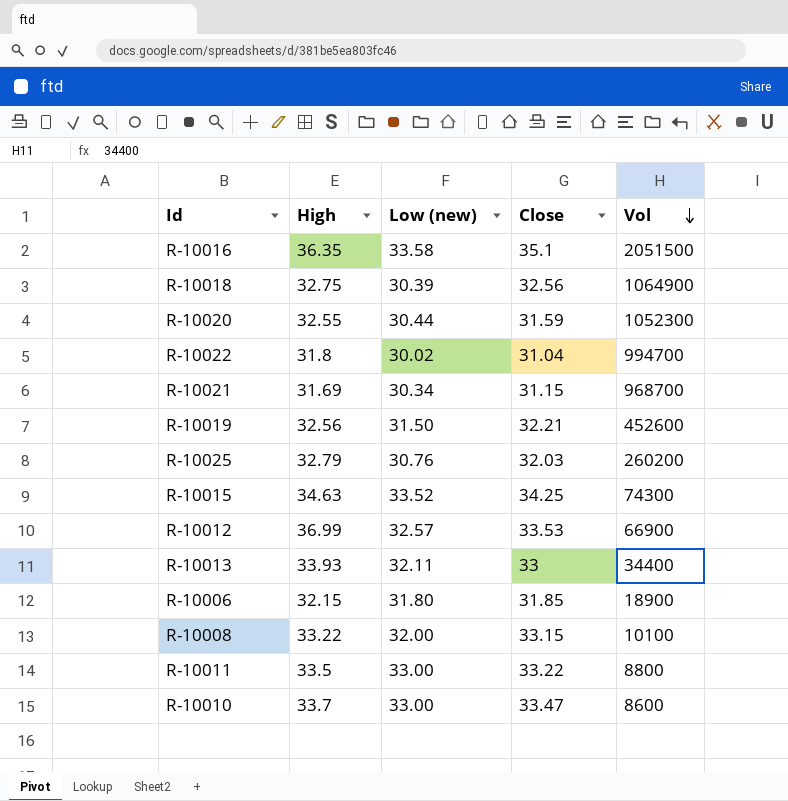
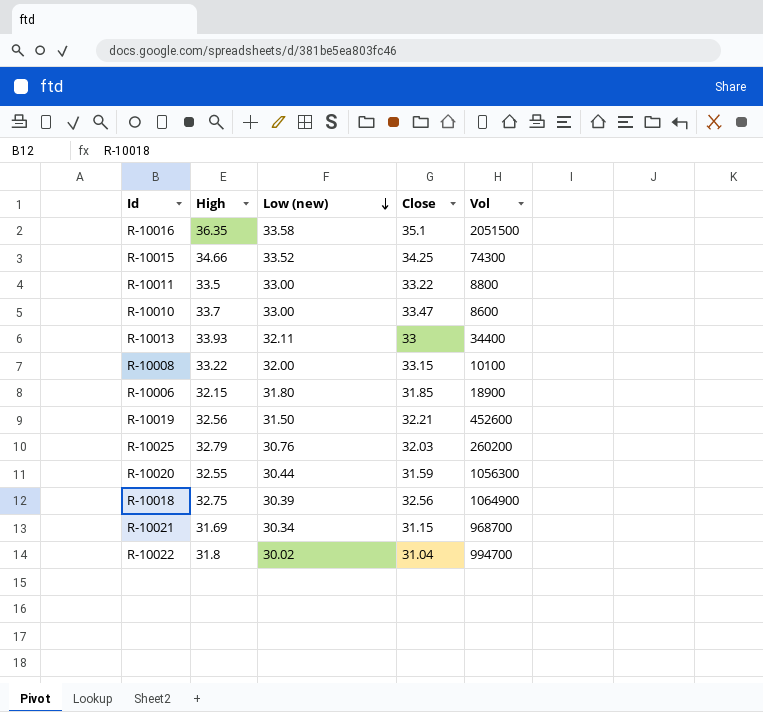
row order: Vol descending -> Low (new) descending
row R-10012: 36.99 | 32.57 | 33.53 | 66900 -> none
R-10015 | High: 34.63 -> 34.66
R-10020 | Vol: 1052300 -> 1056300

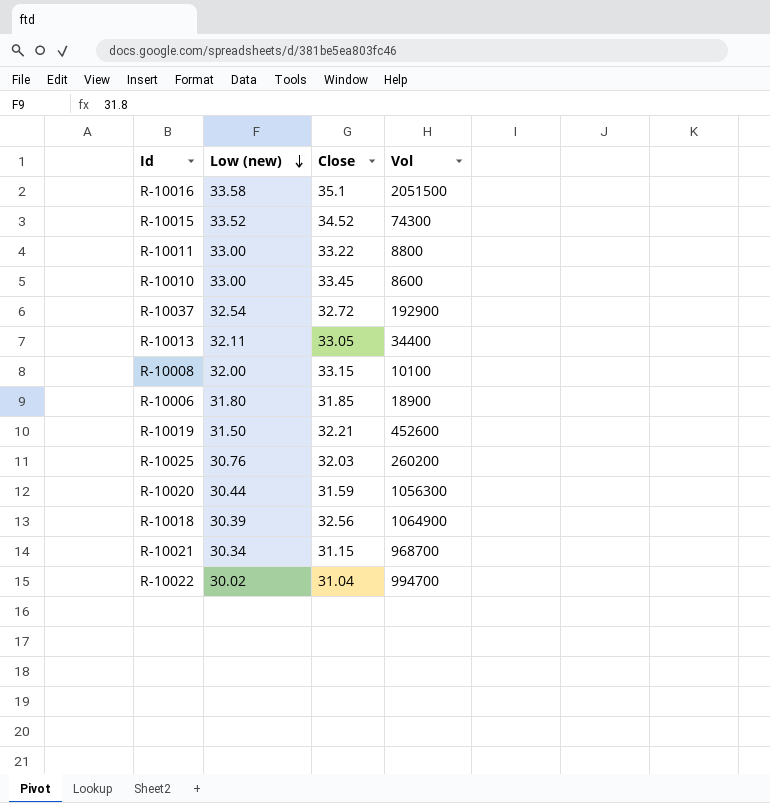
column High | position: 2 -> none
R-10015 | Close: 34.25 -> 34.52
R-10010 | Close: 33.47 -> 33.45
row R-10037: none -> 32.54 | 32.72 | 192900
R-10013 | Close: 33 -> 33.05

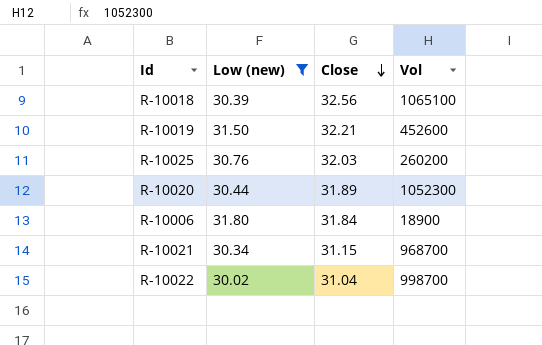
filter: none -> Low (new) <= 31.80
row order: Low (new) descending -> Close descending
R-10018 | Vol: 1064900 -> 1065100
R-10020 | Close: 31.59 -> 31.89
R-10020 | Vol: 1056300 -> 1052300
R-10006 | Close: 31.85 -> 31.84
R-10022 | Vol: 994700 -> 998700

